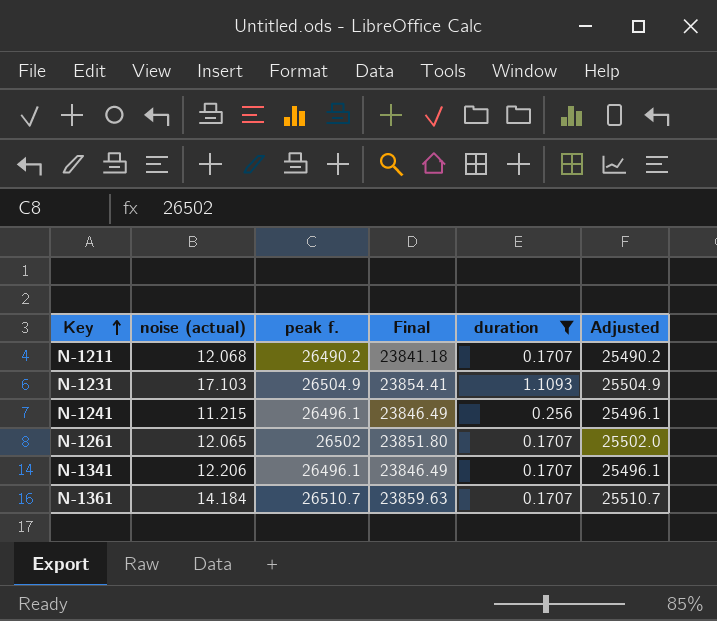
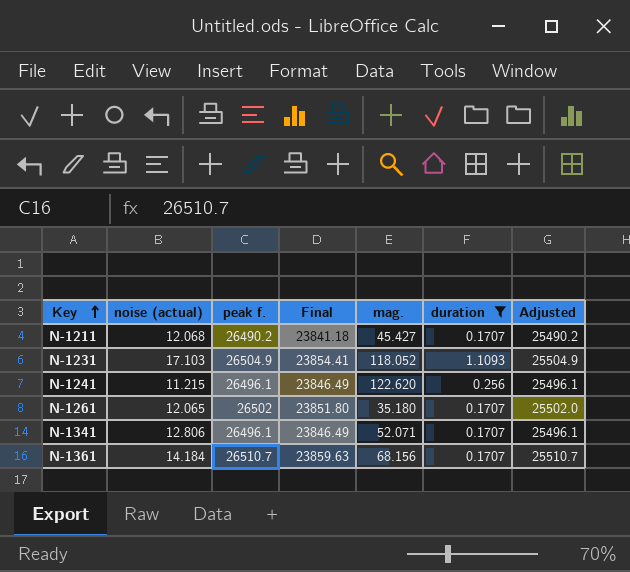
column mag. | position: none -> 5
N-1341 | noise (actual): 12.206 -> 12.806

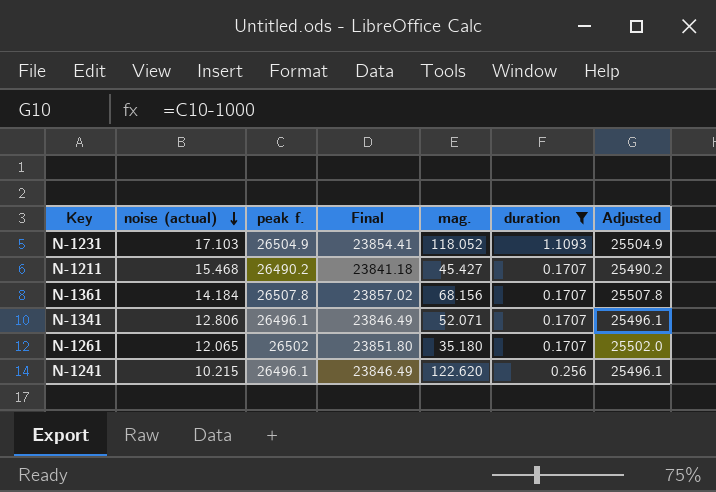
row order: Key ascending -> noise (actual) descending
N-1211 | noise (actual): 12.068 -> 15.468
N-1361 | peak f.: 26510.7 -> 26507.8
N-1361 | Final: 23859.63 -> 23857.02
N-1361 | Adjusted: 25510.7 -> 25507.8
N-1241 | noise (actual): 11.215 -> 10.215

